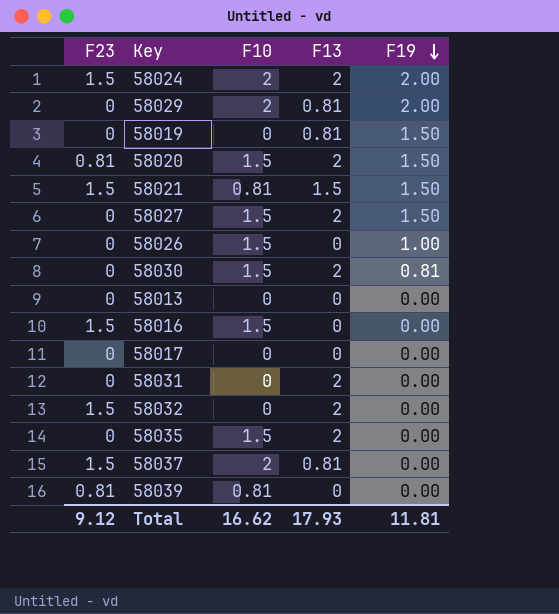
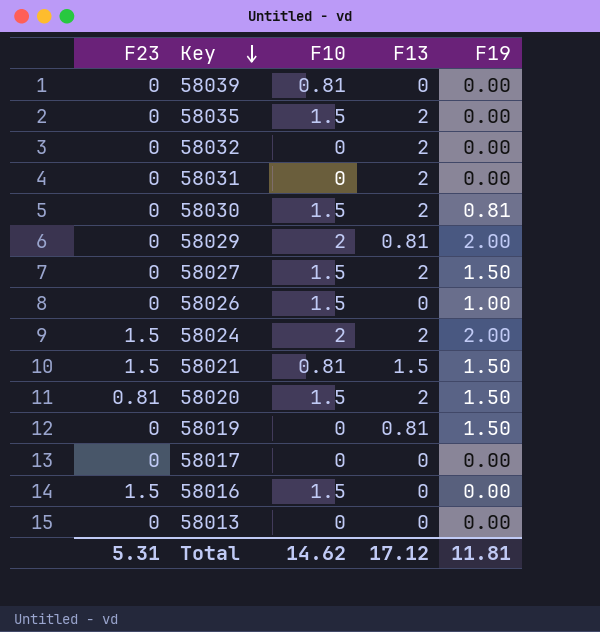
row order: F19 descending -> Key descending
row 58037: 1.5 | 2 | 0.81 | 0.00 -> none
58039 | F23: 0.81 -> 0
58032 | F23: 1.5 -> 0
Total | F23: 9.12 -> 5.31
Total | F10: 16.62 -> 14.62
Total | F13: 17.93 -> 17.12

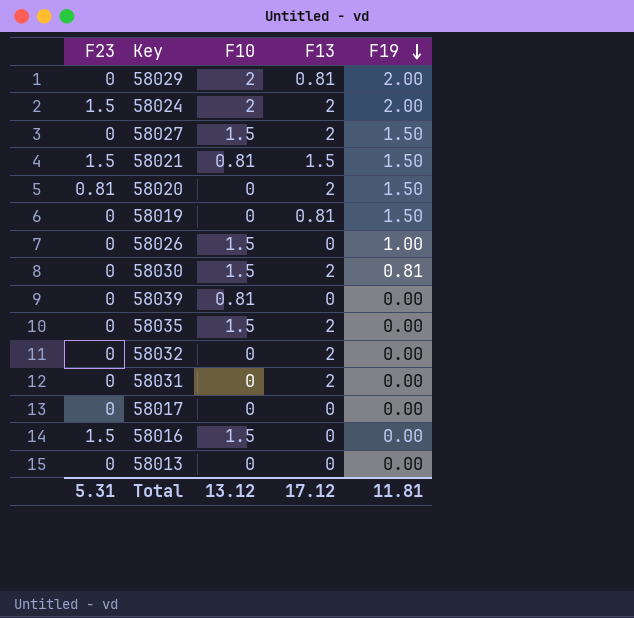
row order: Key descending -> F19 descending
58020 | F10: 1.5 -> 0
Total | F10: 14.62 -> 13.12

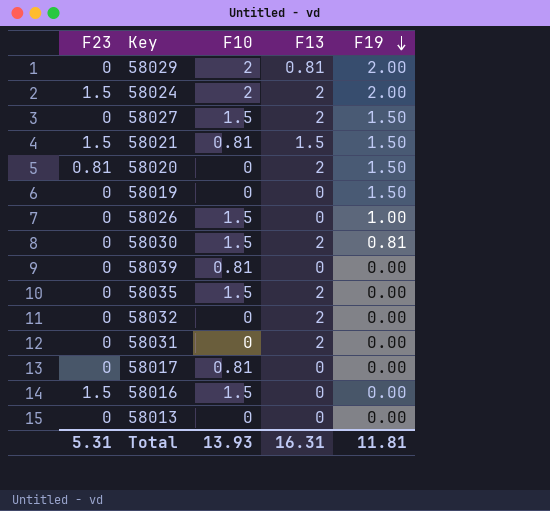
58019 | F13: 0.81 -> 0
58017 | F10: 0 -> 0.81
Total | F10: 13.12 -> 13.93
Total | F13: 17.12 -> 16.31

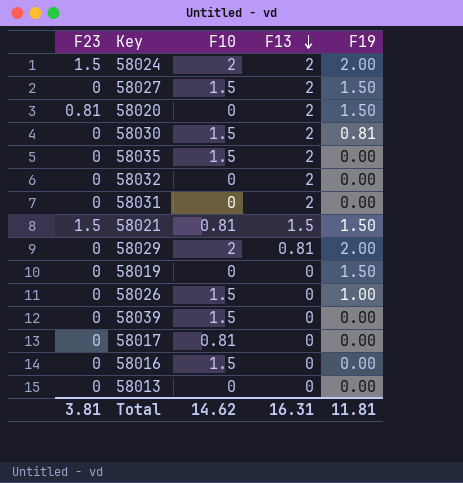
row order: F19 descending -> F13 descending
58039 | F10: 0.81 -> 1.5
58016 | F23: 1.5 -> 0
Total | F23: 5.31 -> 3.81
Total | F10: 13.93 -> 14.62

